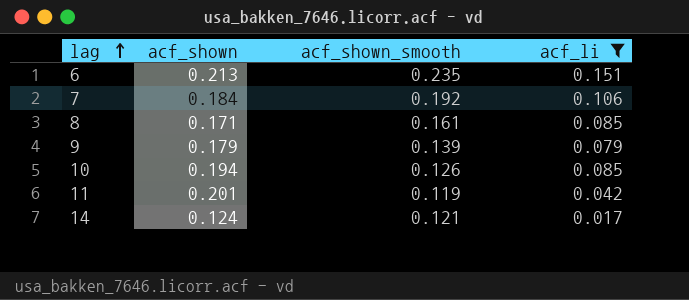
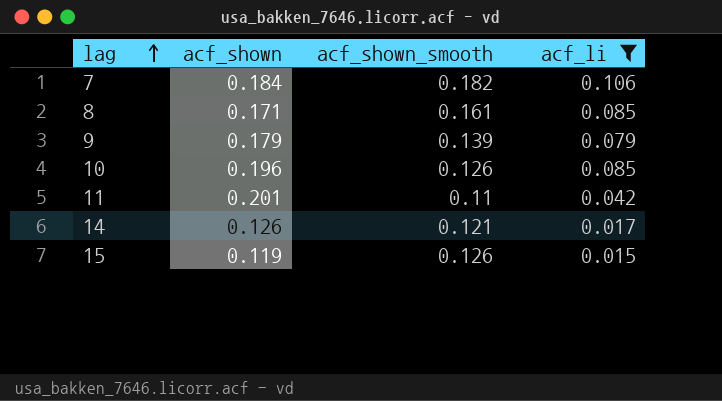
row 6: 0.213 | 0.235 | 0.151 -> none
7 | acf_shown_smooth: 0.192 -> 0.182
10 | acf_shown: 0.194 -> 0.196
11 | acf_shown_smooth: 0.119 -> 0.11
14 | acf_shown: 0.124 -> 0.126
row 15: none -> 0.119 | 0.126 | 0.015

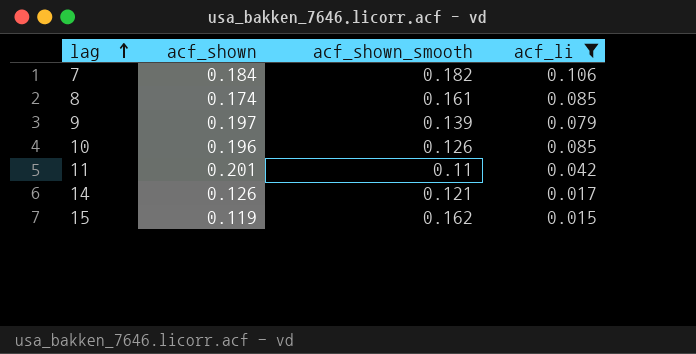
8 | acf_shown: 0.171 -> 0.174
9 | acf_shown: 0.179 -> 0.197
15 | acf_shown_smooth: 0.126 -> 0.162

